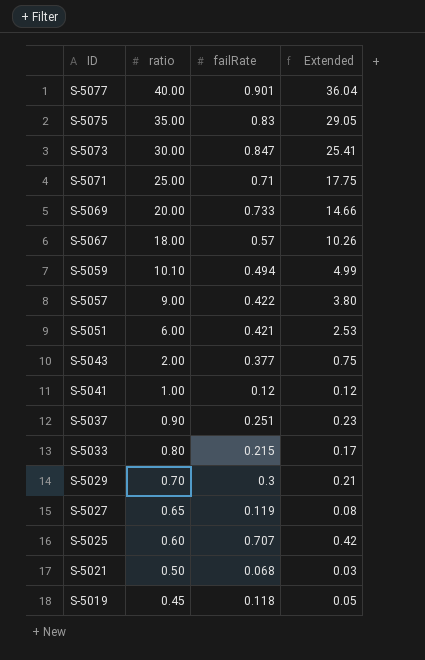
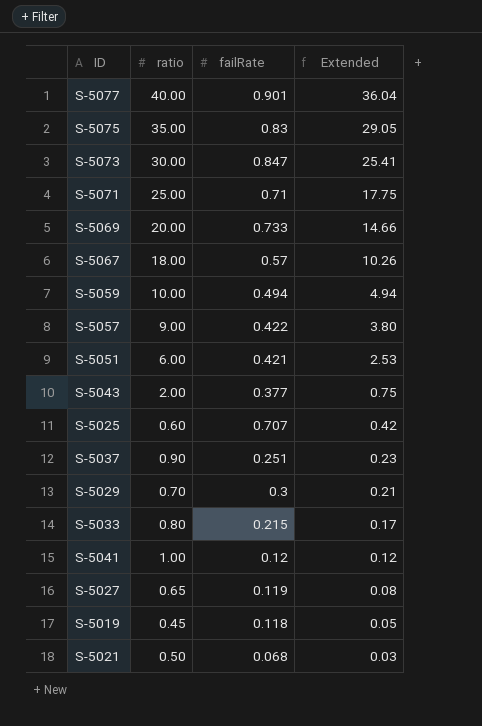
row order: ID descending -> Extended descending
S-5059 | ratio: 10.10 -> 10.00
S-5059 | Extended: 4.99 -> 4.94

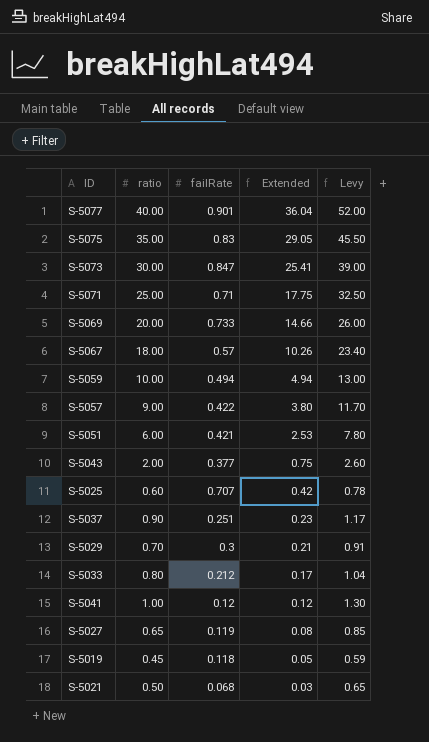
column Levy | formula: none -> [ratio] * 1.3
S-5033 | failRate: 0.215 -> 0.212

